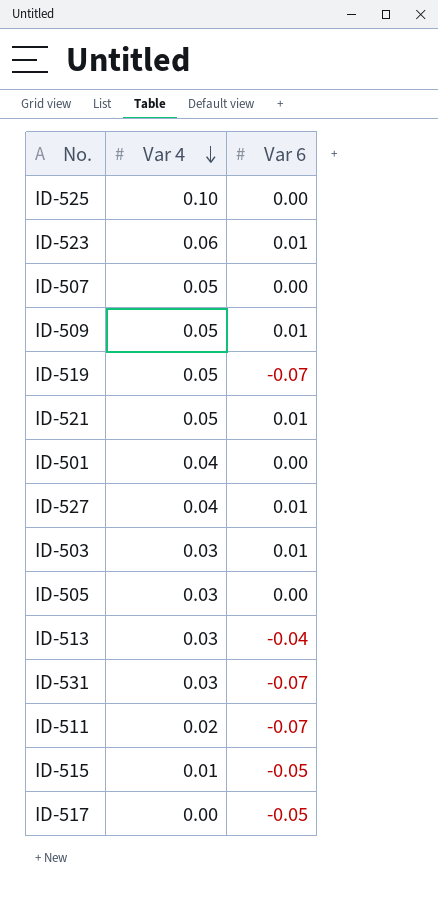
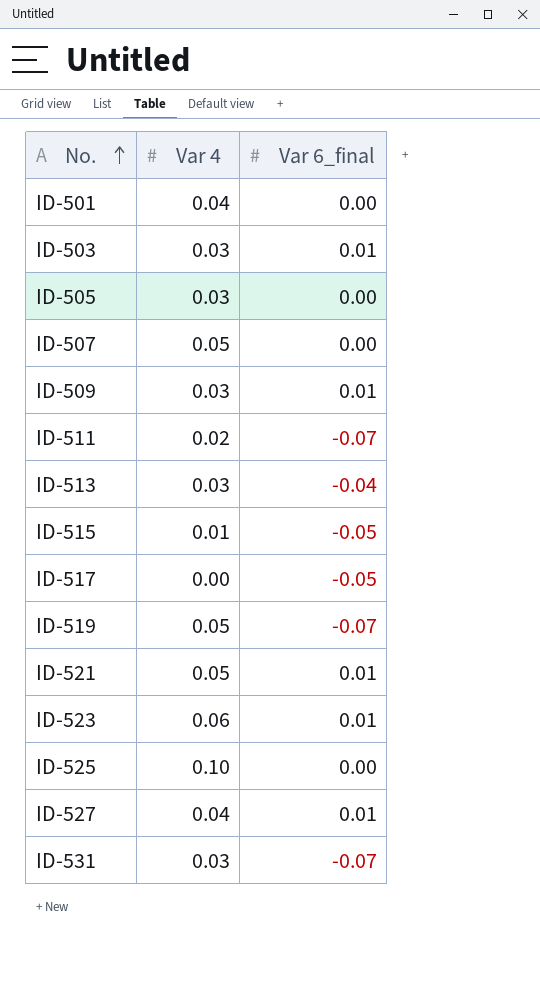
row order: Var 4 descending -> No. ascending
column name: Var 6 -> Var 6_final
ID-509 | Var 4: 0.05 -> 0.03

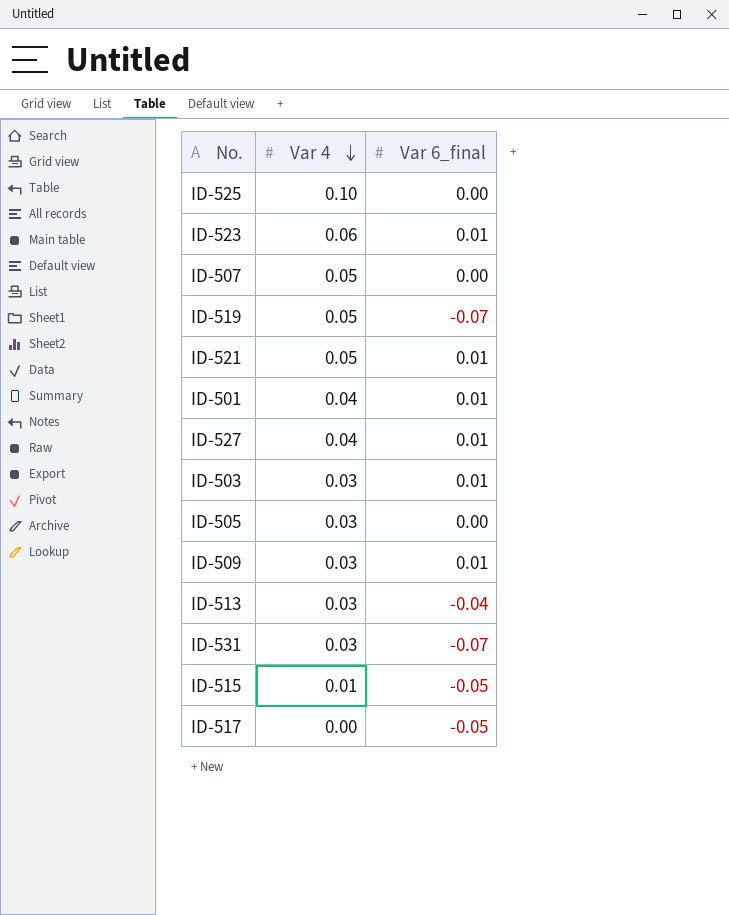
row order: No. ascending -> Var 4 descending
row ID-511: 0.02 | -0.07 -> none
ID-501 | Var 6_final: 0.00 -> 0.01

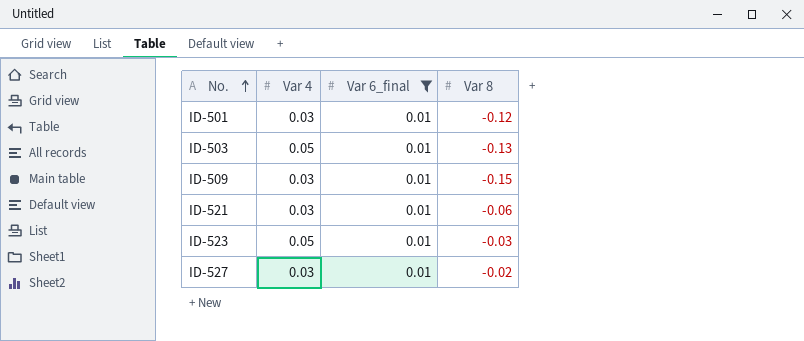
filter: none -> Var 6_final = 0.01
row order: Var 4 descending -> No. ascending
column Var 8 | position: none -> 4
ID-501 | Var 4: 0.04 -> 0.03
ID-503 | Var 4: 0.03 -> 0.05
ID-521 | Var 4: 0.05 -> 0.03
ID-523 | Var 4: 0.06 -> 0.05
ID-527 | Var 4: 0.04 -> 0.03

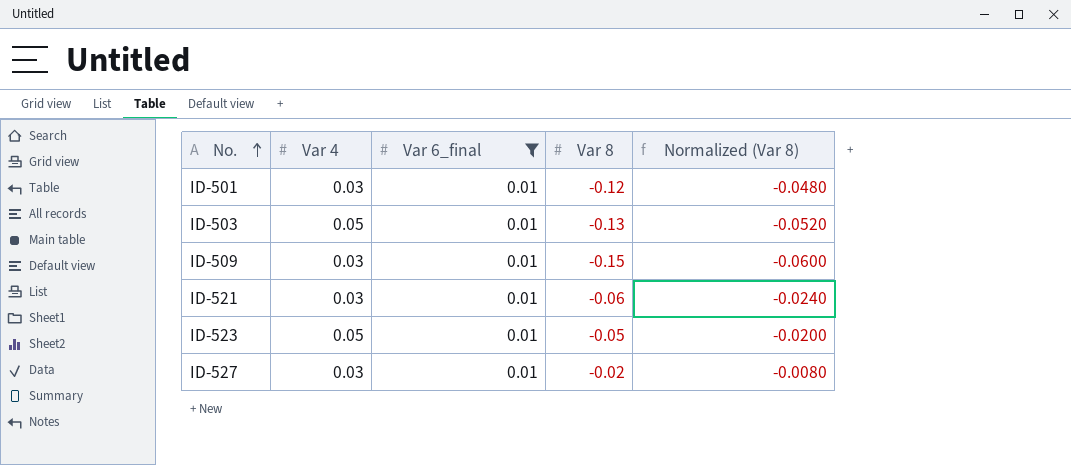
column Normalized (Var 8) | formula: none -> [Var 8] * 0.4
ID-523 | Var 8: -0.03 -> -0.05

